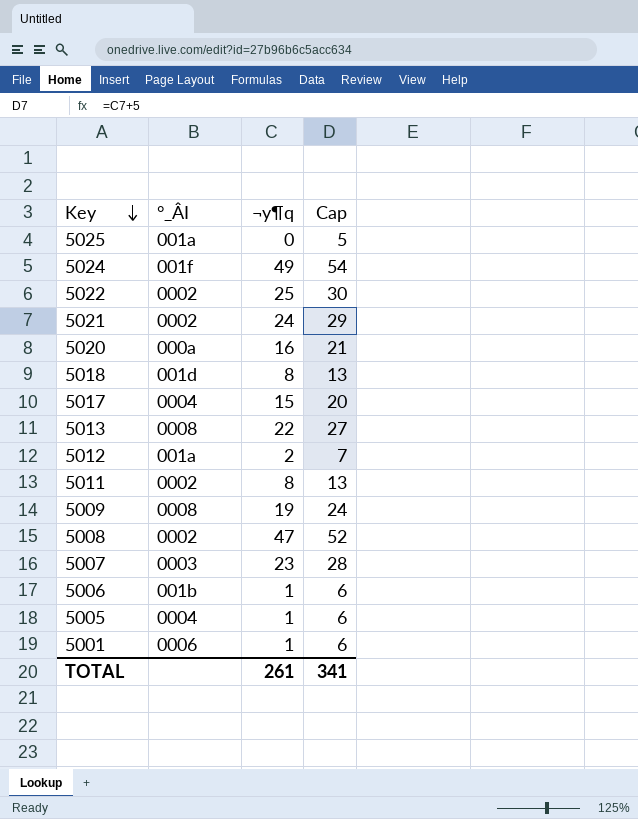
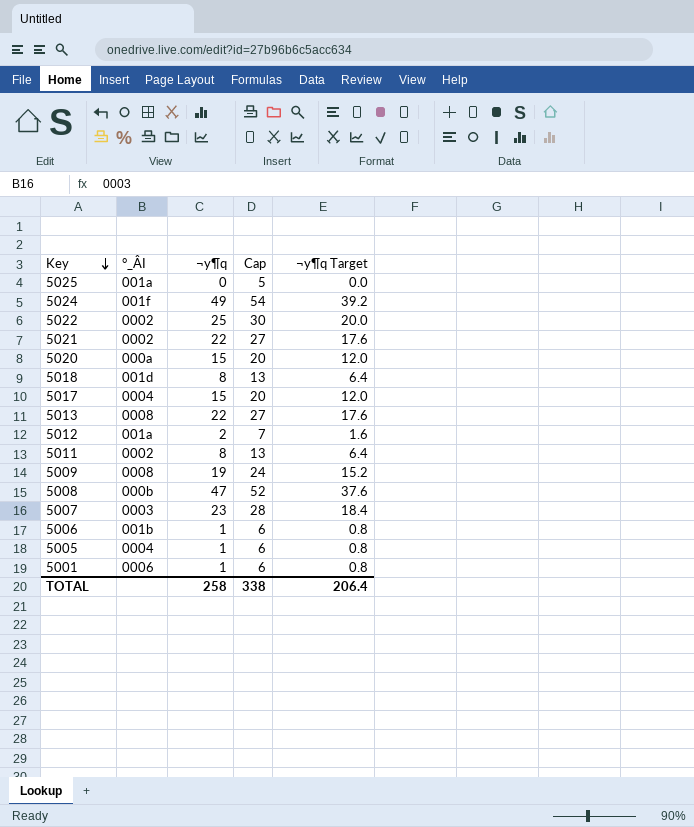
column ¬y¶q Target | formula: none -> [¬y¶q] * 0.8
5021 | ¬y¶q: 24 -> 22
5021 | Cap: 29 -> 27
5020 | ¬y¶q: 16 -> 15
5020 | Cap: 21 -> 20
5008 | °_ÂI: 0002 -> 000b
TOTAL | ¬y¶q: 261 -> 258
TOTAL | Cap: 341 -> 338

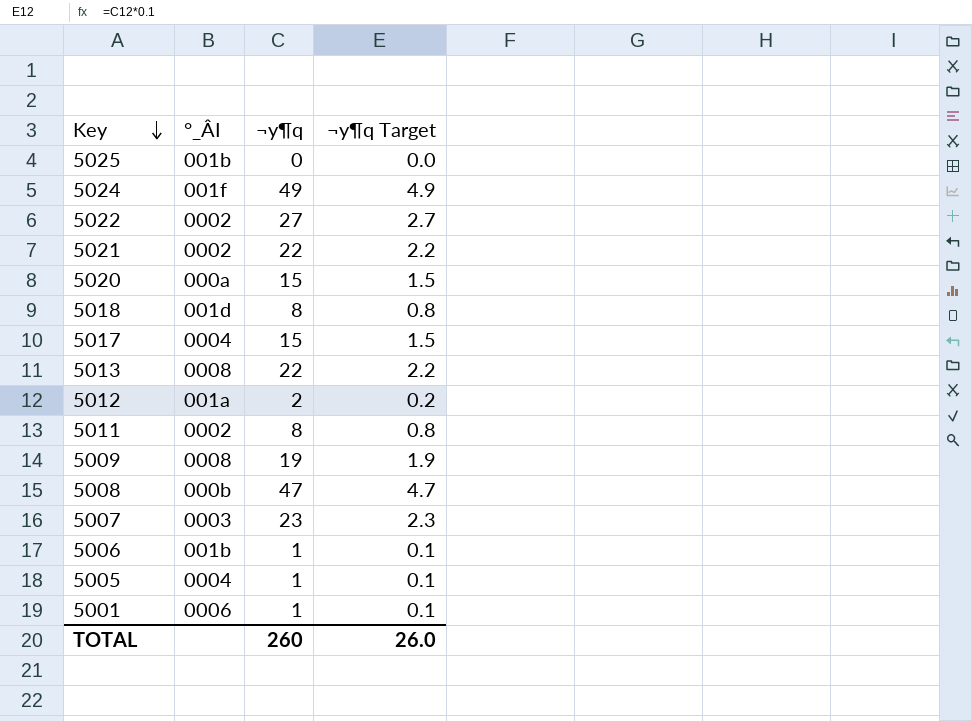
column Cap | formula: [¬y¶q] + 5 -> none
column ¬y¶q Target | formula: [¬y¶q] * 0.8 -> [¬y¶q] * 0.1
5025 | °_ÂI: 001a -> 001b
5022 | ¬y¶q: 25 -> 27
TOTAL | ¬y¶q: 258 -> 260
TOTAL | ¬y¶q Target: 206.4 -> 26.0

